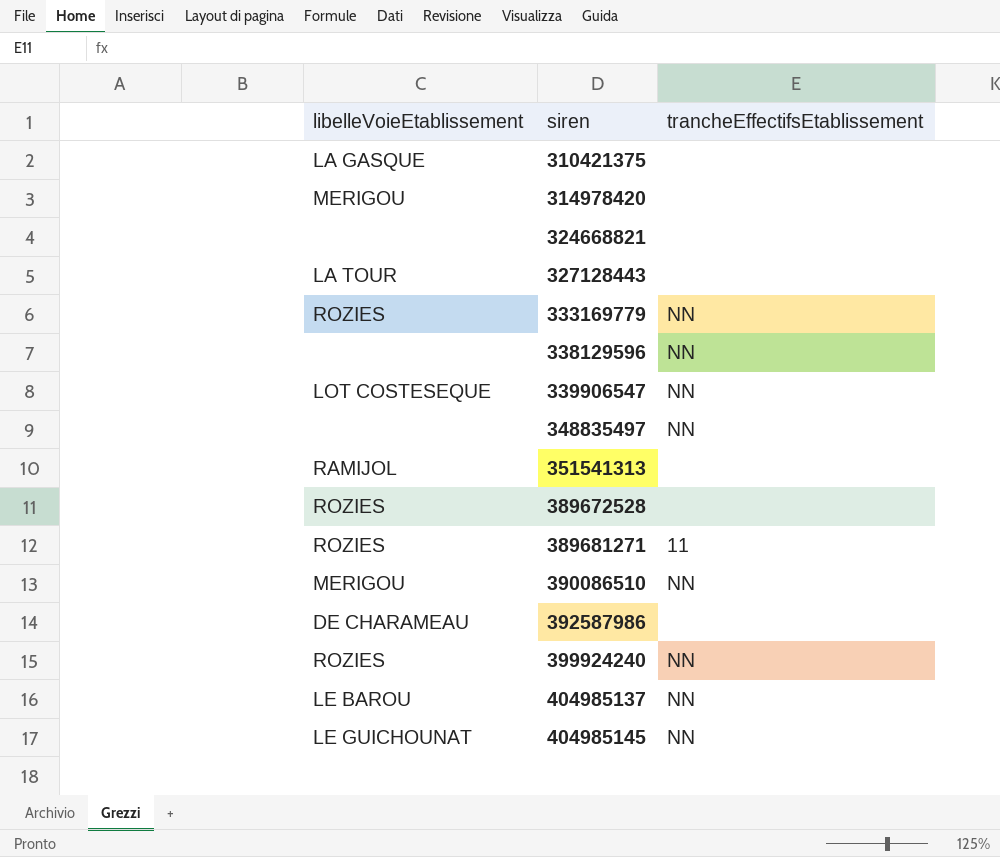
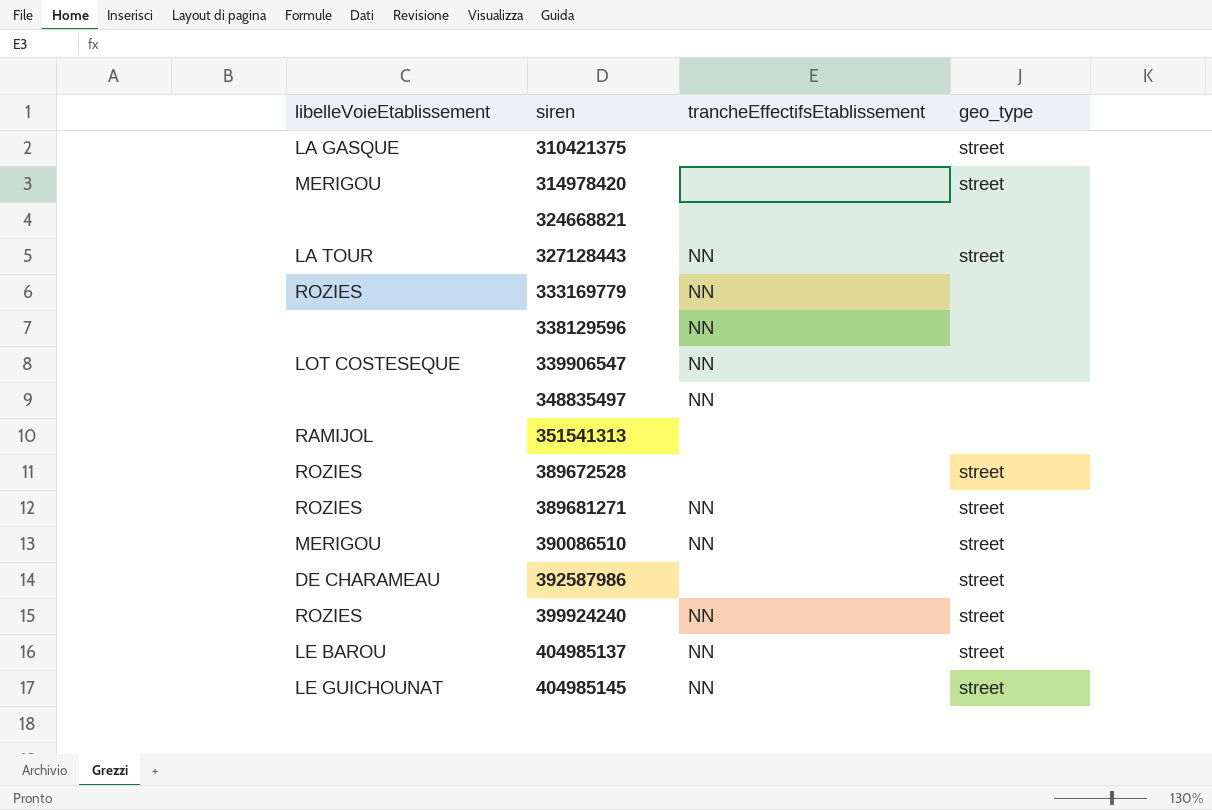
column geo_type | position: none -> 4
327128443 | trancheEffectifsEtablissement: none -> NN
389681271 | trancheEffectifsEtablissement: 11 -> NN

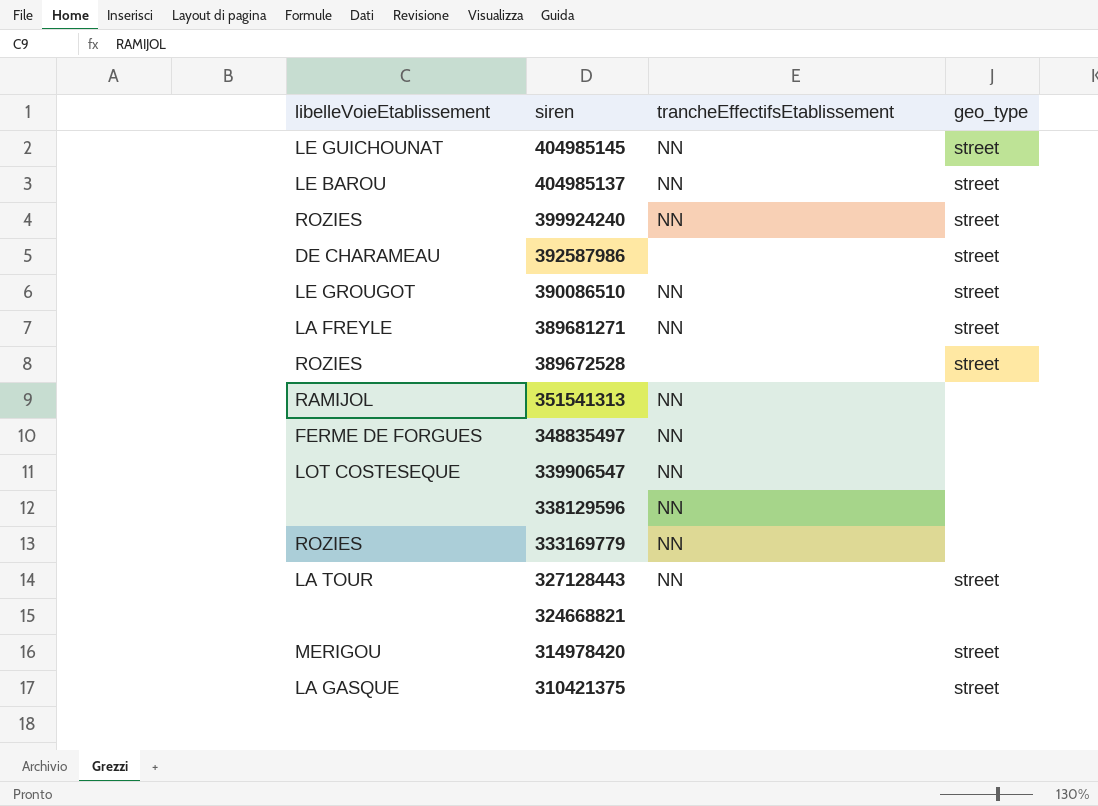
row order: siren ascending -> siren descending
390086510 | libelleVoieEtablissement: MERIGOU -> LE GROUGOT
389681271 | libelleVoieEtablissement: ROZIES -> LA FREYLE
351541313 | trancheEffectifsEtablissement: none -> NN
348835497 | libelleVoieEtablissement: none -> FERME DE FORGUES

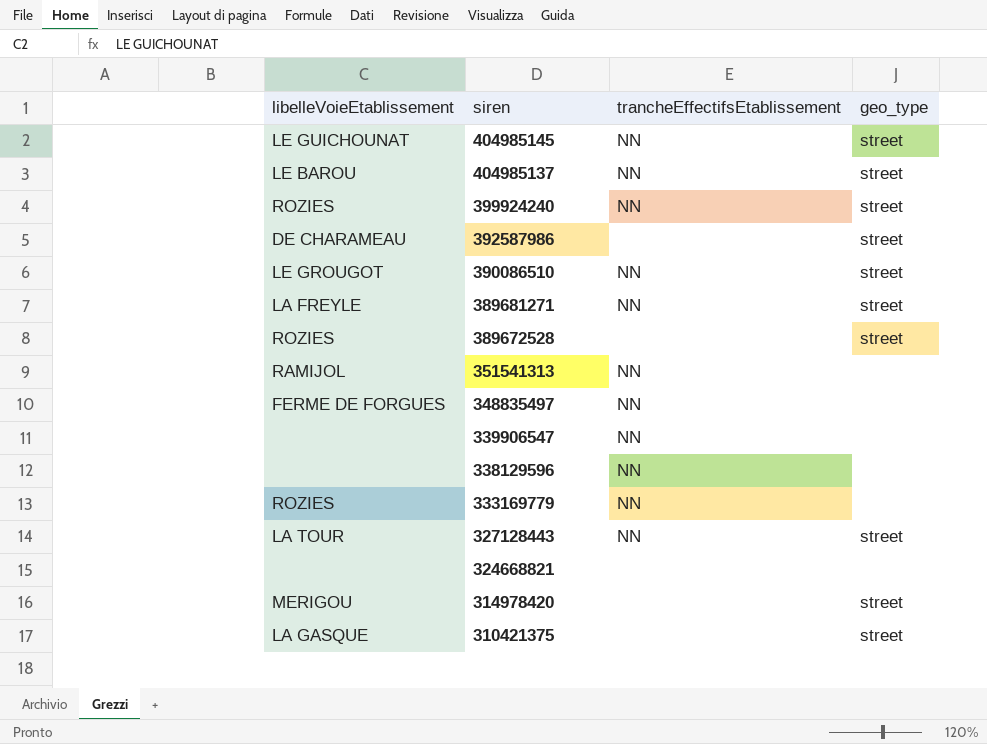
339906547 | libelleVoieEtablissement: LOT COSTESEQUE -> none

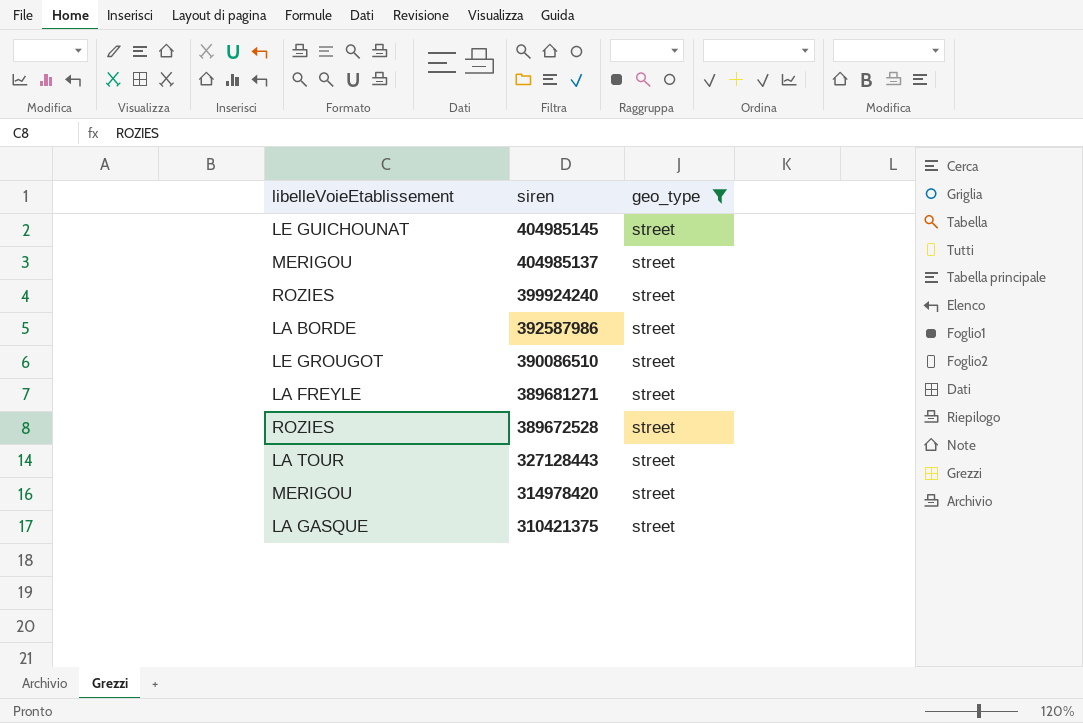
filter: none -> geo_type = street
column trancheEffectifsEtablissement | position: 3 -> none
404985137 | libelleVoieEtablissement: LE BAROU -> MERIGOU
392587986 | libelleVoieEtablissement: DE CHARAMEAU -> LA BORDE

